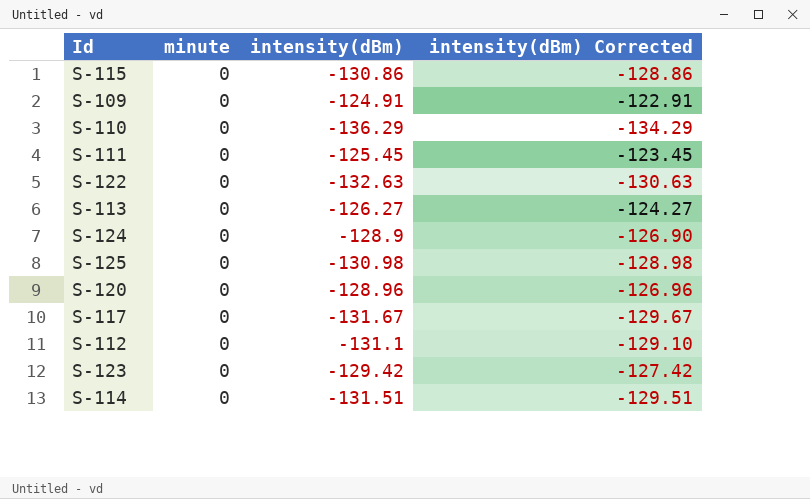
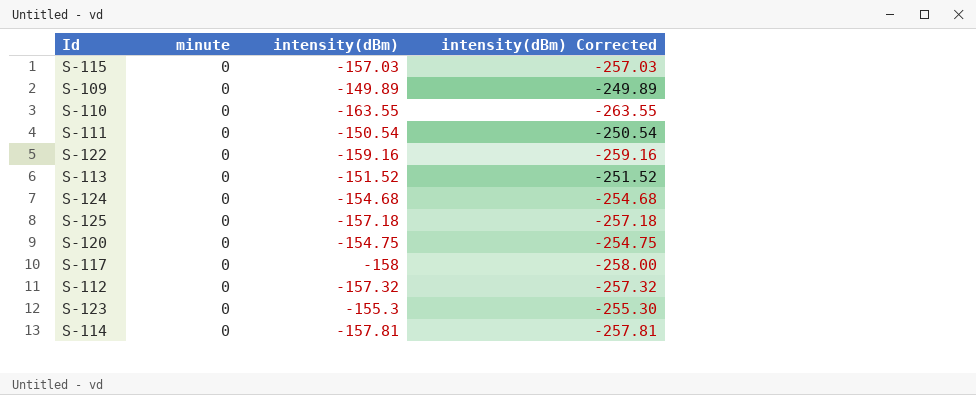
column intensity(dBm) Corrected | formula: [intensity(dBm)] + 2 -> [intensity(dBm)] - 100
S-115 | intensity(dBm): -130.86 -> -157.03
S-109 | intensity(dBm): -124.91 -> -149.89
S-110 | intensity(dBm): -136.29 -> -163.55
S-111 | intensity(dBm): -125.45 -> -150.54
S-122 | intensity(dBm): -132.63 -> -159.16
S-113 | intensity(dBm): -126.27 -> -151.52
S-124 | intensity(dBm): -128.9 -> -154.68
S-125 | intensity(dBm): -130.98 -> -157.18
S-120 | intensity(dBm): -128.96 -> -154.75
S-117 | intensity(dBm): -131.67 -> -158
S-112 | intensity(dBm): -131.1 -> -157.32
S-123 | intensity(dBm): -129.42 -> -155.3
S-114 | intensity(dBm): -131.51 -> -157.81

